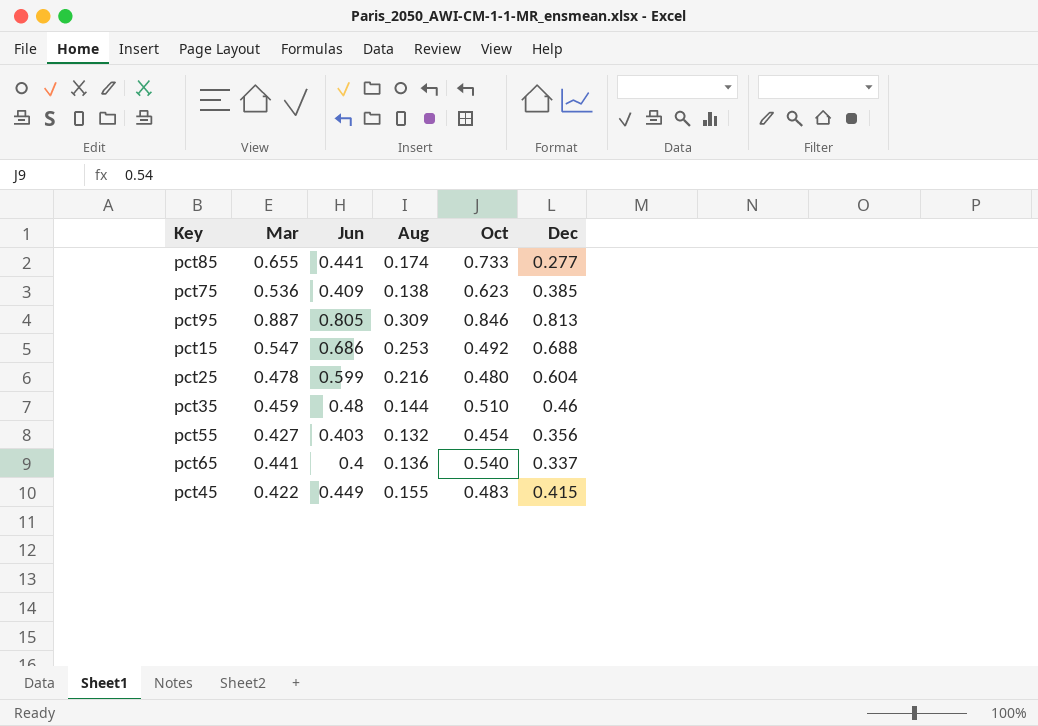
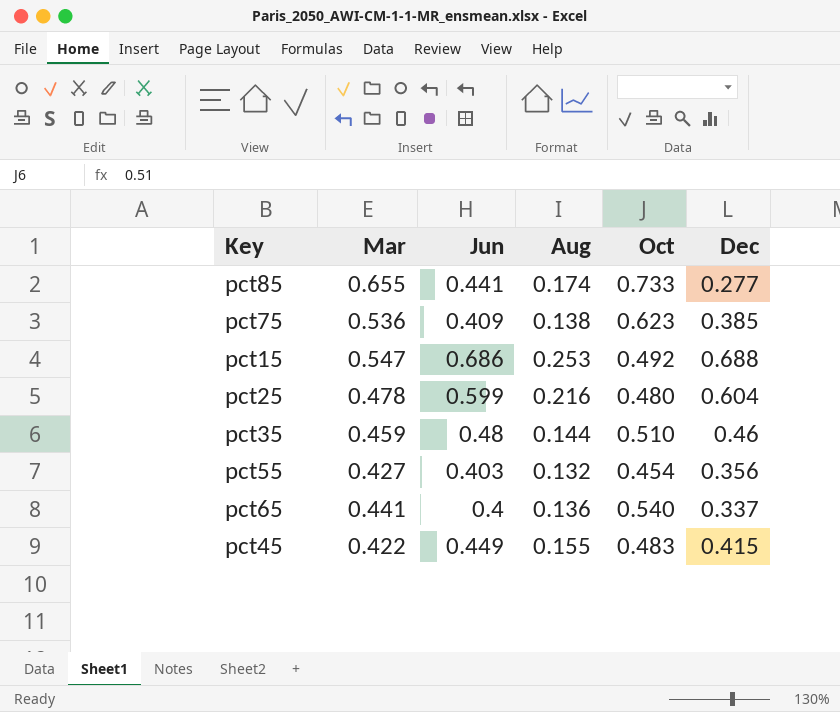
row pct95: 0.887 | 0.805 | 0.309 | 0.846 | 0.813 -> none

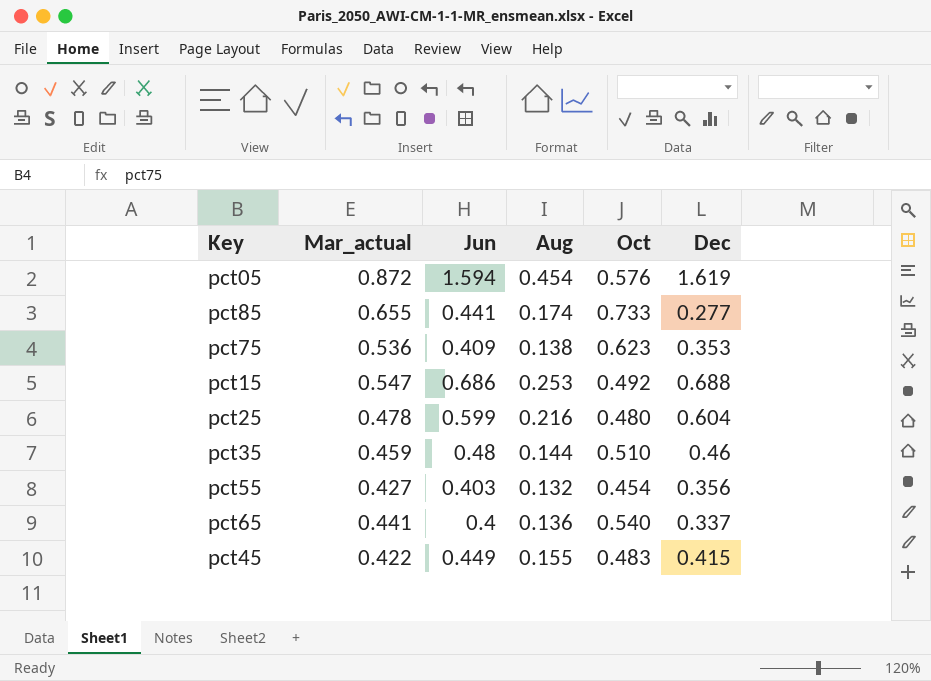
column name: Mar -> Mar_actual
row pct05: none -> 0.872 | 1.594 | 0.454 | 0.576 | 1.619
pct75 | Dec: 0.385 -> 0.353

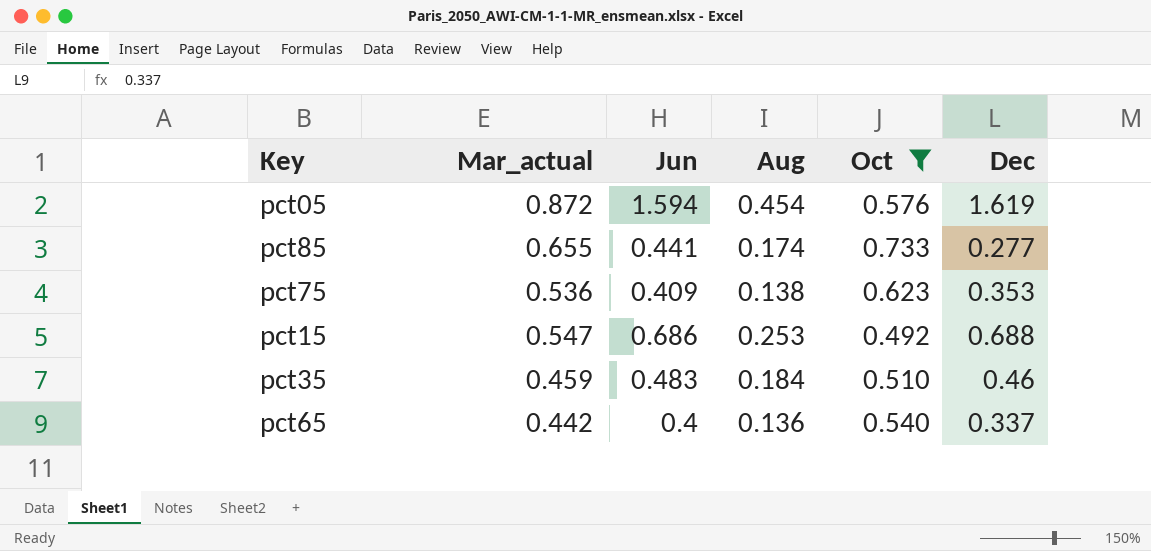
filter: none -> Oct >= 0.492
pct35 | Jun: 0.48 -> 0.483
pct35 | Aug: 0.144 -> 0.184
pct65 | Mar_actual: 0.441 -> 0.442

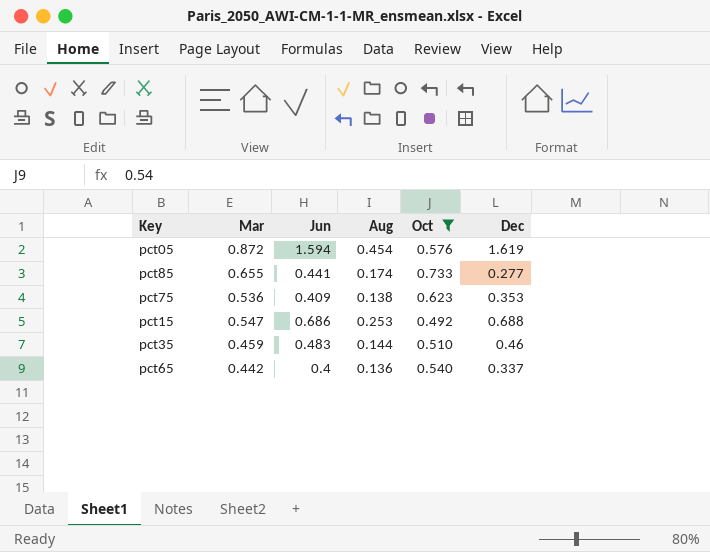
column name: Mar_actual -> Mar
pct35 | Aug: 0.184 -> 0.144

